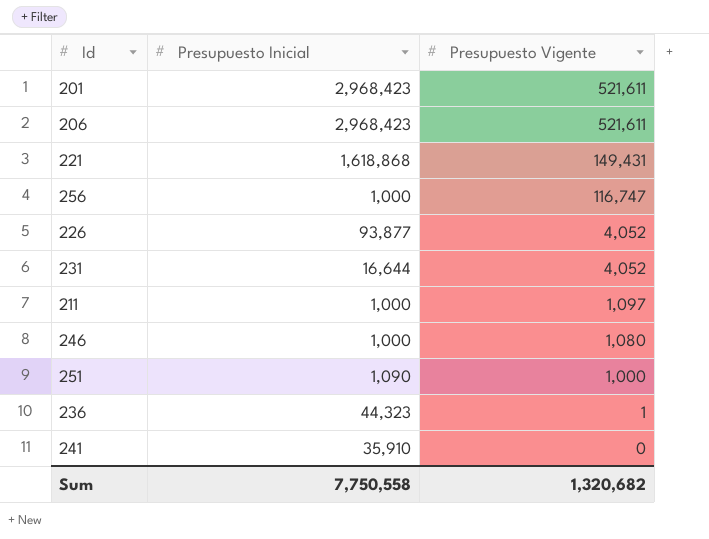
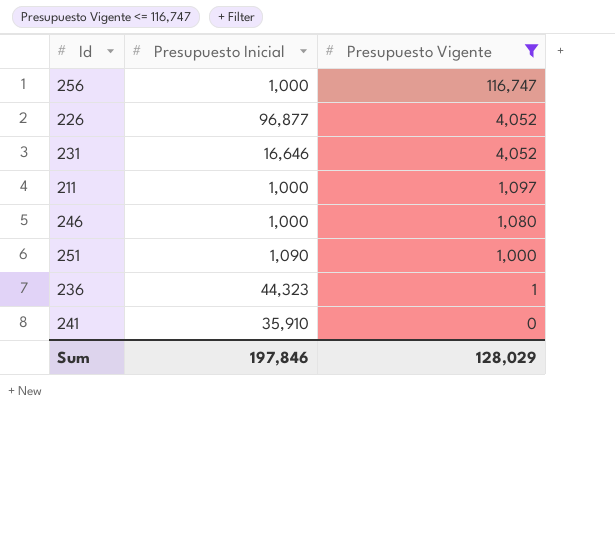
filter: none -> Presupuesto Vigente <= 116,747
226 | Presupuesto Inicial: 93,877 -> 96,877
231 | Presupuesto Inicial: 16,644 -> 16,646
Sum | Presupuesto Inicial: 7,750,558 -> 197,846
Sum | Presupuesto Vigente: 1,320,682 -> 128,029

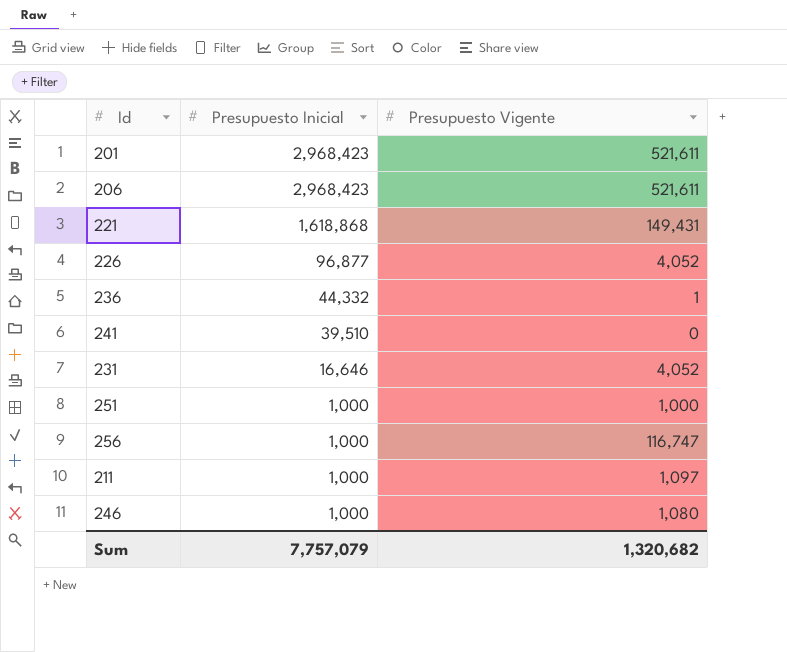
filter: Presupuesto Vigente <= 116,747 -> none
row order: Presupuesto Vigente descending -> Presupuesto Inicial descending
236 | Presupuesto Inicial: 44,323 -> 44,332
241 | Presupuesto Inicial: 35,910 -> 39,510
251 | Presupuesto Inicial: 1,090 -> 1,000
Sum | Presupuesto Inicial: 197,846 -> 7,757,079
Sum | Presupuesto Vigente: 128,029 -> 1,320,682

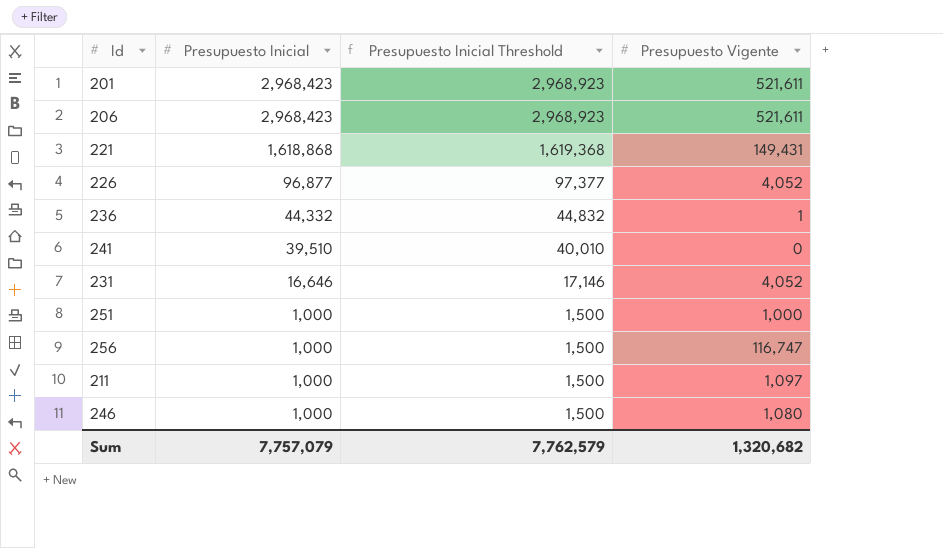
column Presupuesto Inicial Threshold | formula: none -> [Presupuesto Inicial] + 500

